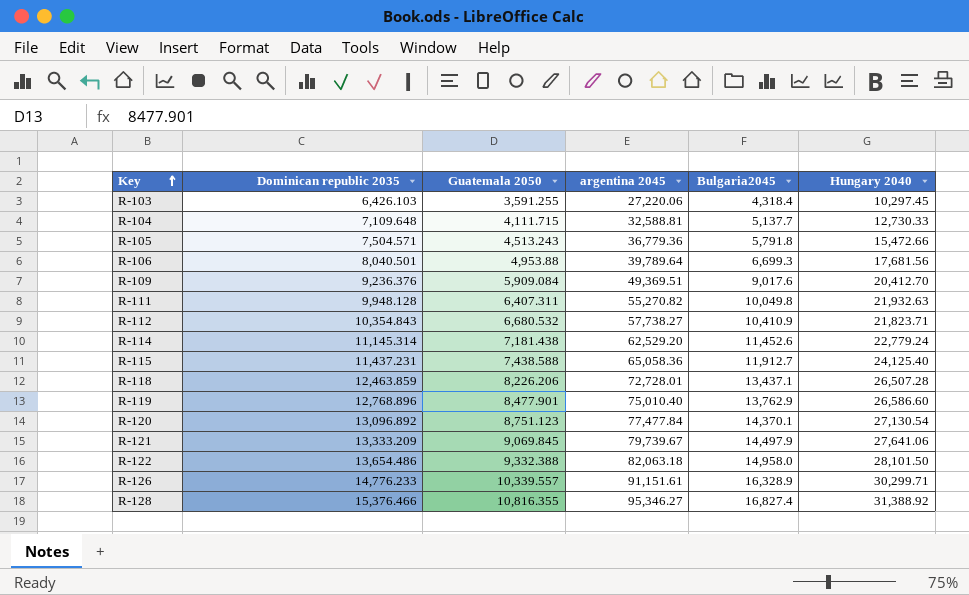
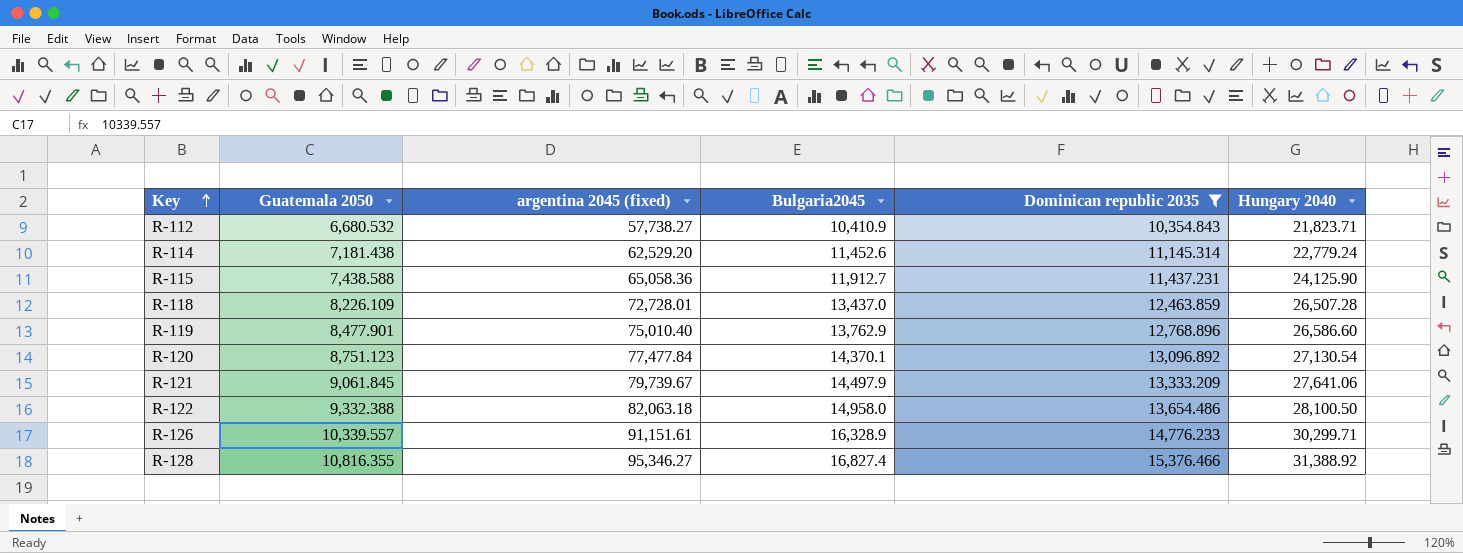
filter: none -> Dominican republic 2035 >= 10,354.843
column name: argentina 2045 -> argentina 2045 (fixed)
column Dominican republic 2035 | position: 2 -> 5
R-115 | Hungary 2040: 24,125.40 -> 24,125.90
R-118 | Guatemala 2050: 8,226.206 -> 8,226.109
R-118 | Bulgaria2045: 13,437.1 -> 13,437.0
R-121 | Guatemala 2050: 9,069.845 -> 9,061.845
R-122 | Hungary 2040: 28,101.50 -> 28,100.50

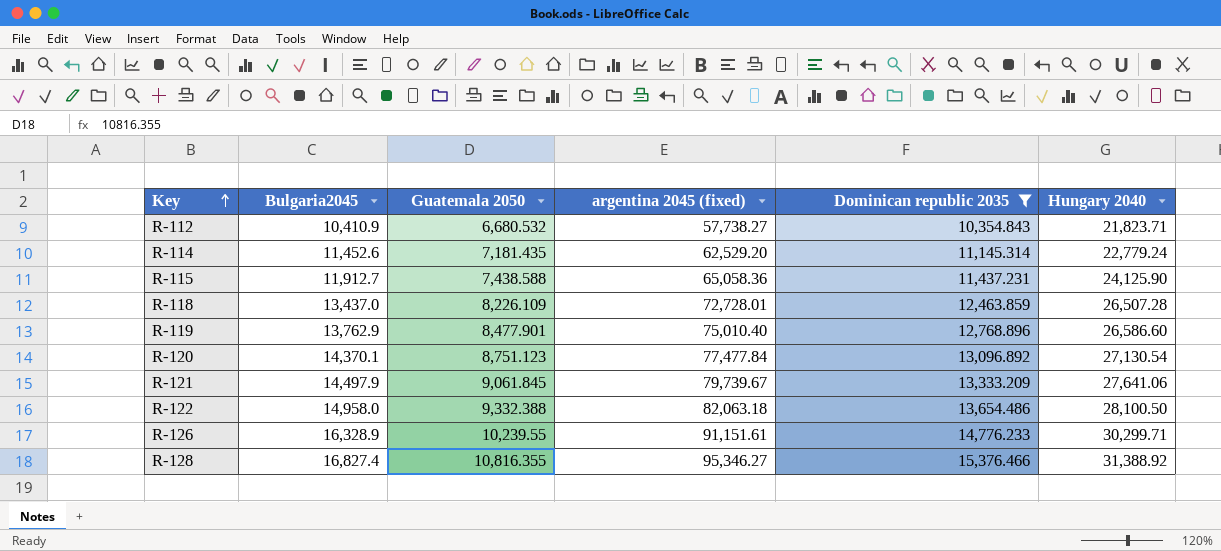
column Bulgaria2045 | position: 4 -> 2
R-114 | Guatemala 2050: 7,181.438 -> 7,181.435
R-126 | Guatemala 2050: 10,339.557 -> 10,239.55

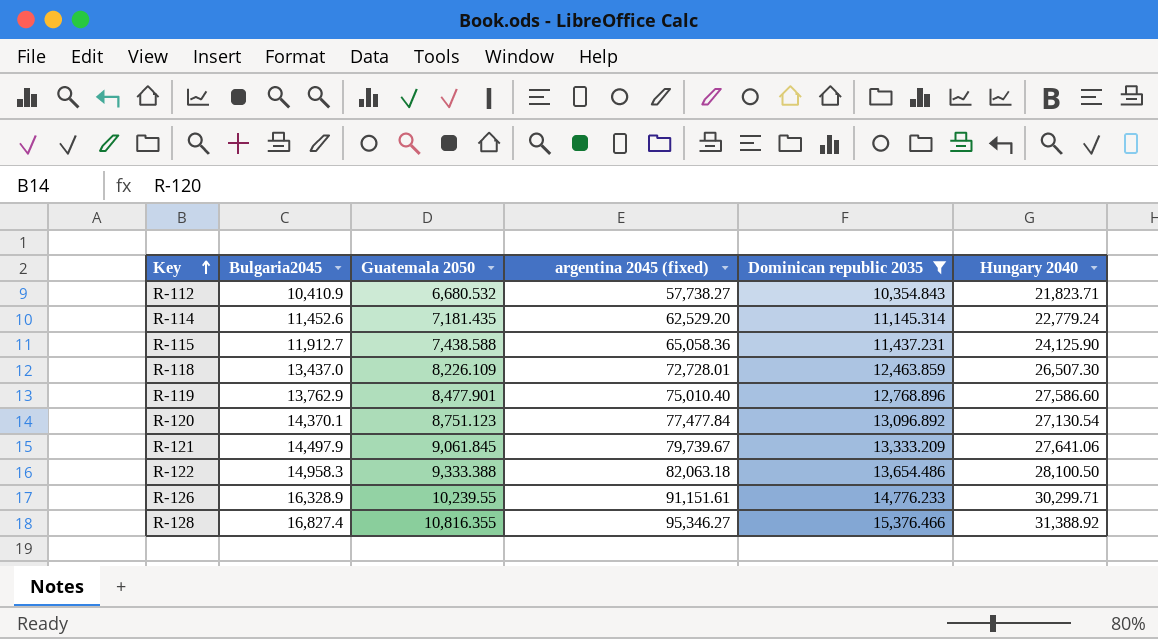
R-118 | Hungary 2040: 26,507.28 -> 26,507.30
R-119 | Hungary 2040: 26,586.60 -> 27,586.60
R-122 | Bulgaria2045: 14,958.0 -> 14,958.3
R-122 | Guatemala 2050: 9,332.388 -> 9,333.388

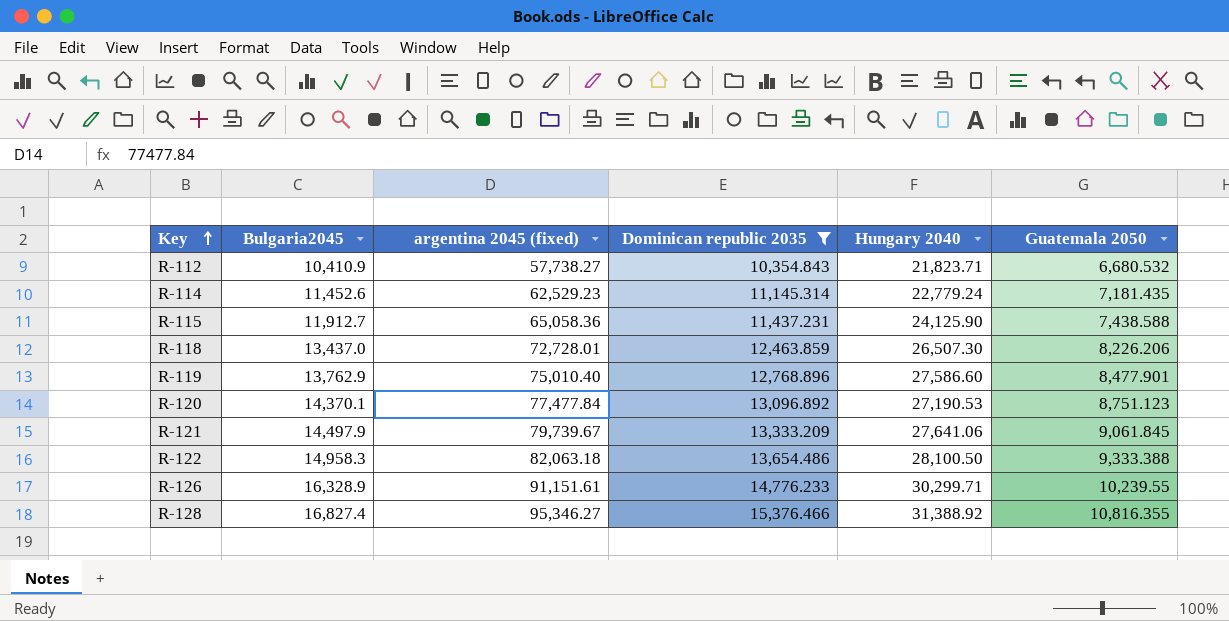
column Guatemala 2050 | position: 3 -> 6
R-114 | argentina 2045 (fixed): 62,529.20 -> 62,529.23
R-118 | Guatemala 2050: 8,226.109 -> 8,226.206
R-120 | Hungary 2040: 27,130.54 -> 27,190.53

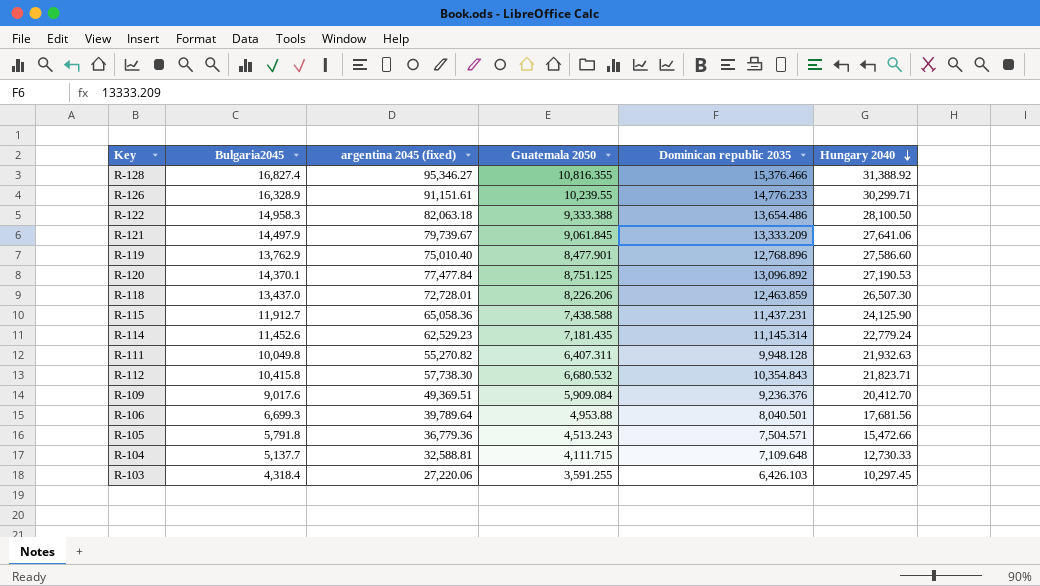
filter: Dominican republic 2035 >= 10,354.843 -> none
row order: Key ascending -> Hungary 2040 descending
column Guatemala 2050 | position: 6 -> 4
R-120 | Guatemala 2050: 8,751.123 -> 8,751.125
R-112 | Bulgaria2045: 10,410.9 -> 10,415.8
R-112 | argentina 2045 (fixed): 57,738.27 -> 57,738.30

